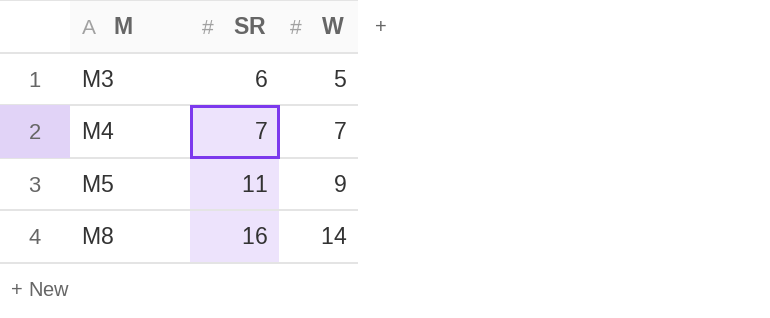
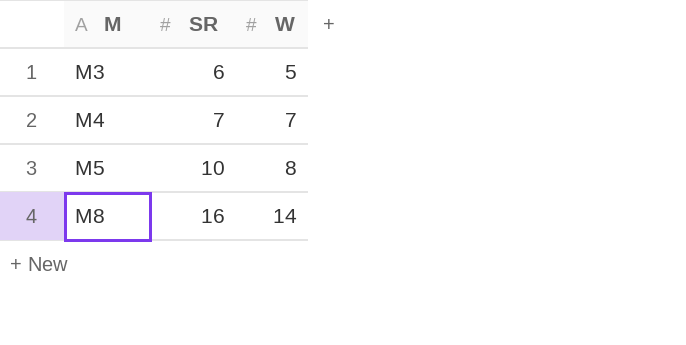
M5 | SR: 11 -> 10
M5 | W: 9 -> 8

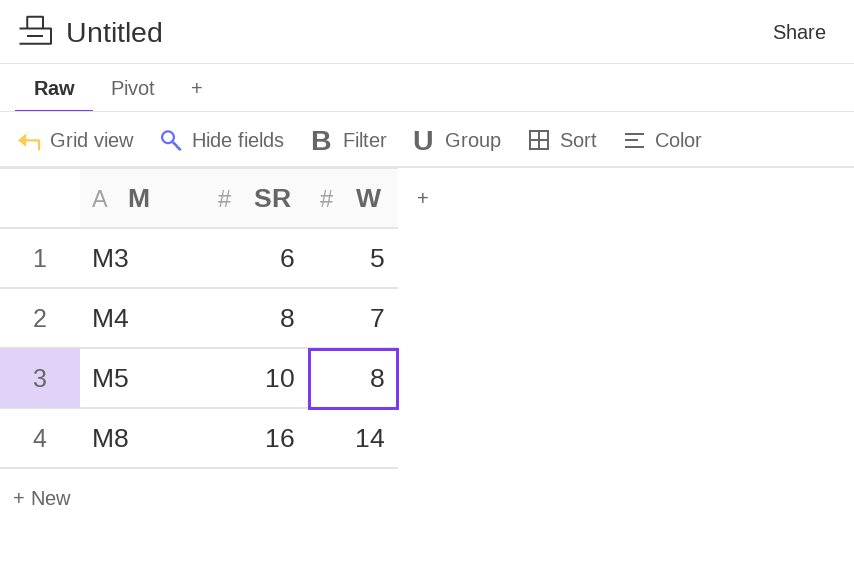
M4 | SR: 7 -> 8

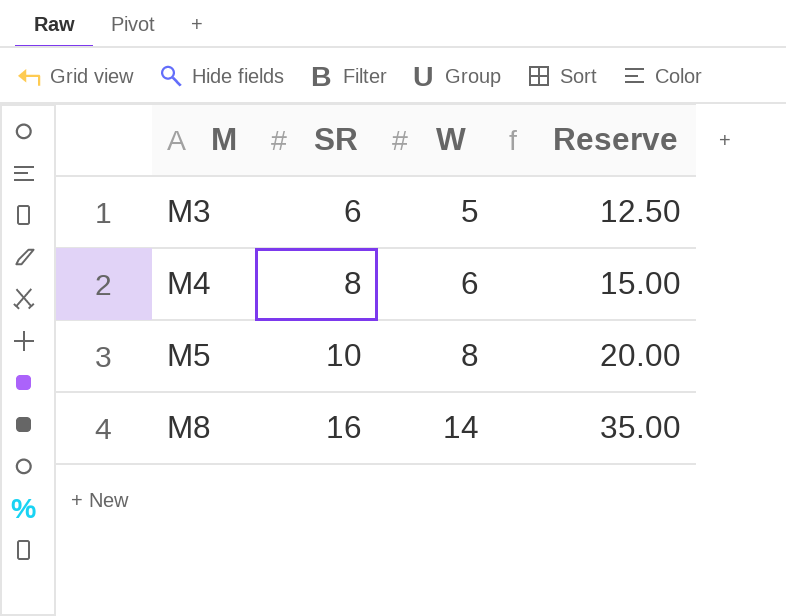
column Reserve | formula: none -> [W] * 2.5
M4 | W: 7 -> 6

